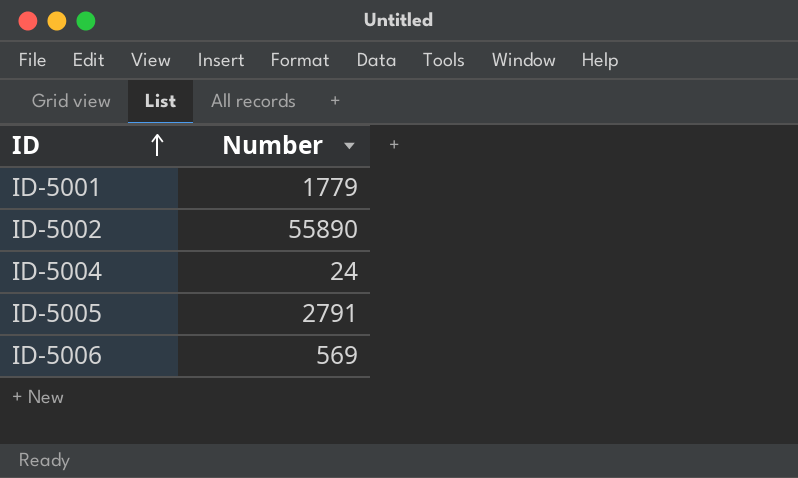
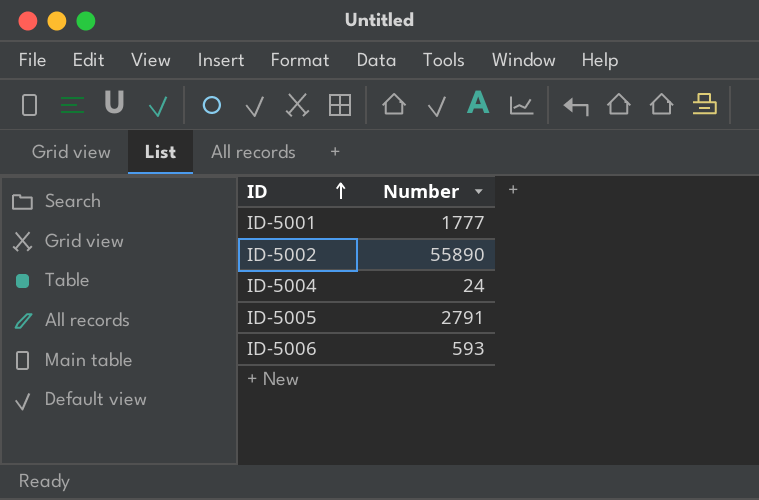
ID-5001 | Number: 1779 -> 1777
ID-5006 | Number: 569 -> 593

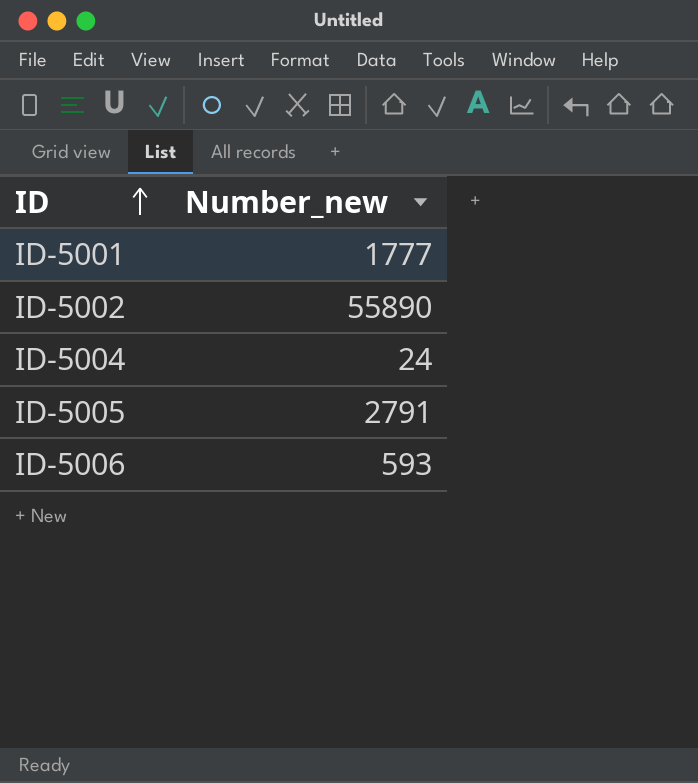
column name: Number -> Number_new

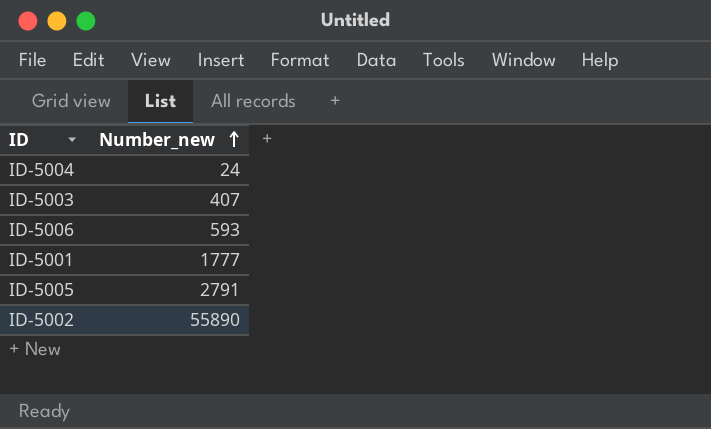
row order: ID ascending -> Number_new ascending
row ID-5003: none -> 407

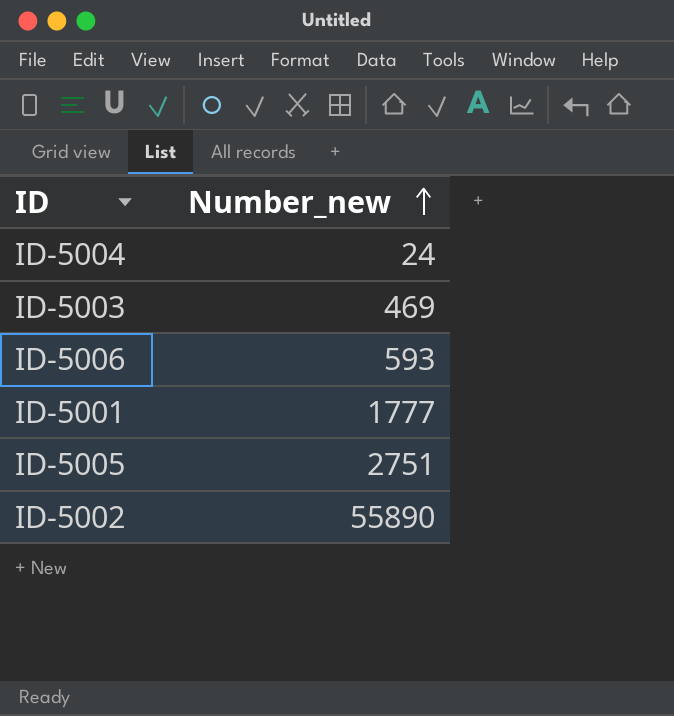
ID-5003 | Number_new: 407 -> 469
ID-5005 | Number_new: 2791 -> 2751

